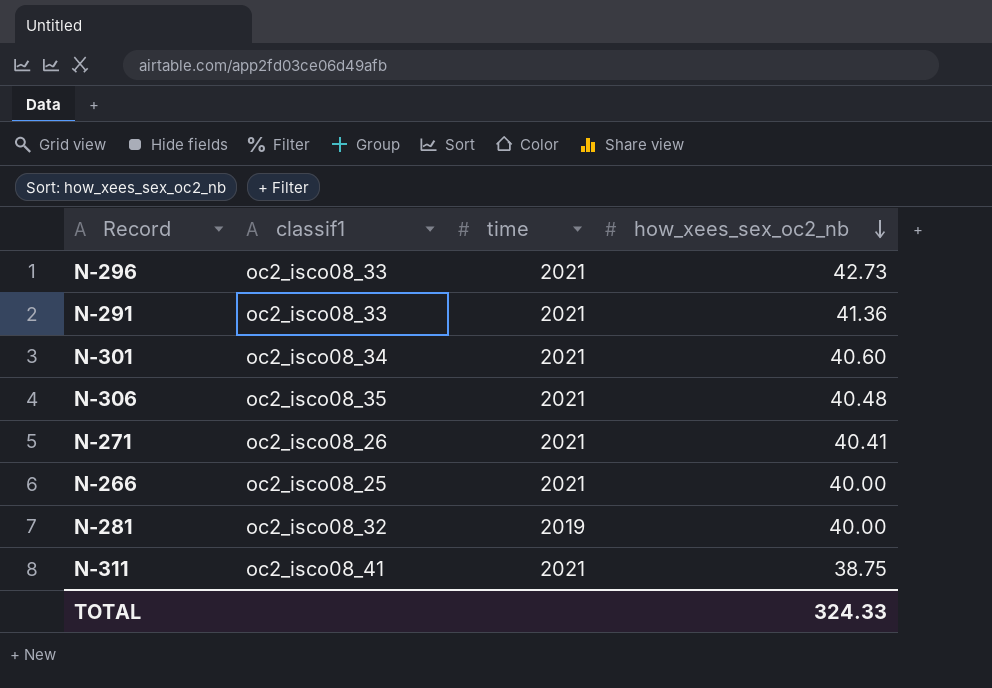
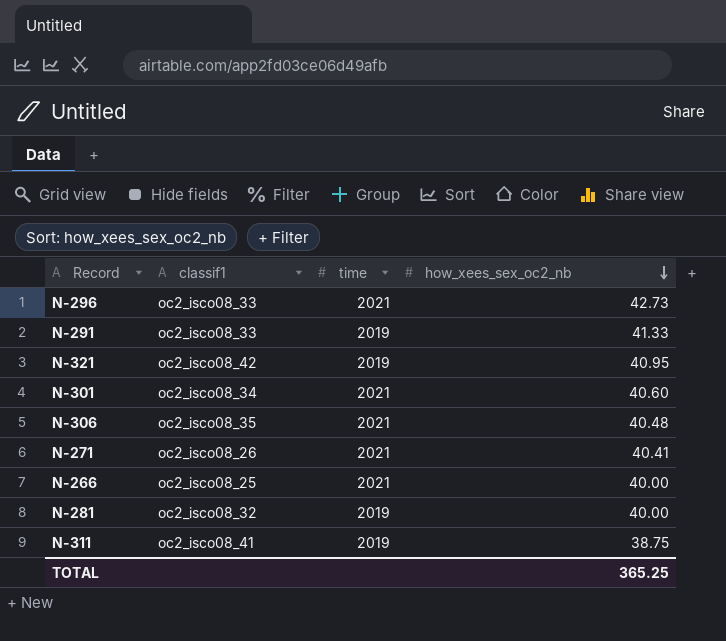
N-291 | time: 2021 -> 2019
N-291 | how_xees_sex_oc2_nb: 41.36 -> 41.33
row N-321: none -> oc2_isco08_42 | 2019 | 40.95
N-311 | time: 2021 -> 2019
TOTAL | how_xees_sex_oc2_nb: 324.33 -> 365.25

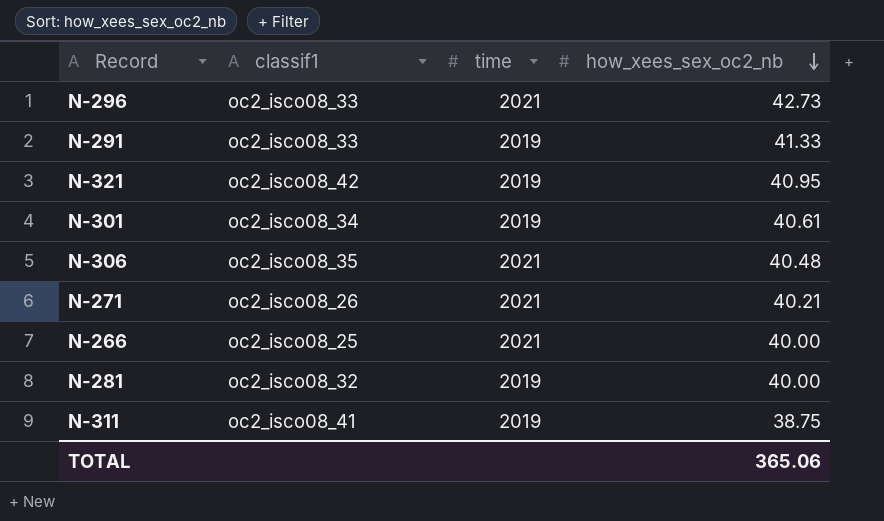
N-301 | time: 2021 -> 2019
N-301 | how_xees_sex_oc2_nb: 40.60 -> 40.61
N-271 | how_xees_sex_oc2_nb: 40.41 -> 40.21
TOTAL | how_xees_sex_oc2_nb: 365.25 -> 365.06

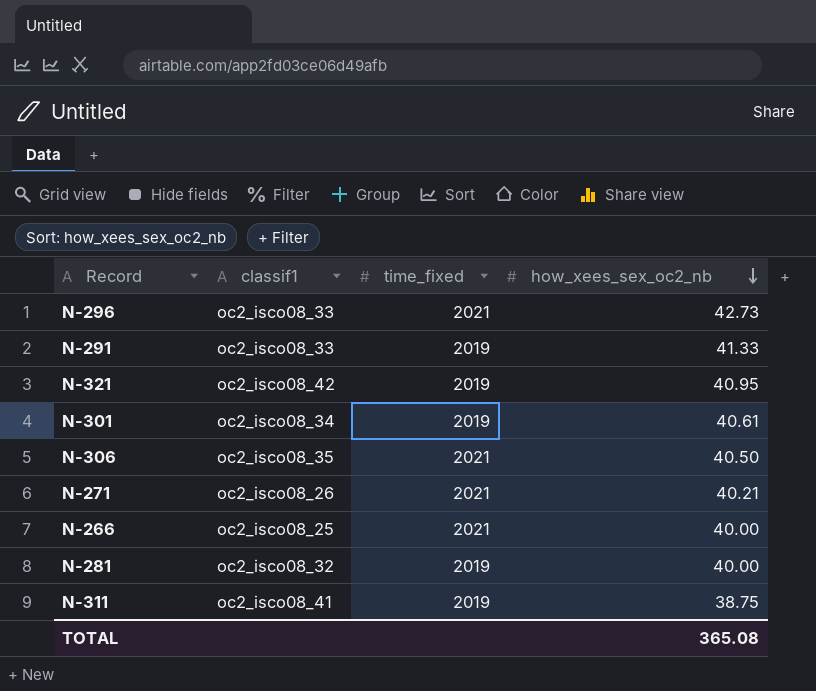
column name: time -> time_fixed
N-306 | how_xees_sex_oc2_nb: 40.48 -> 40.50
TOTAL | how_xees_sex_oc2_nb: 365.06 -> 365.08

